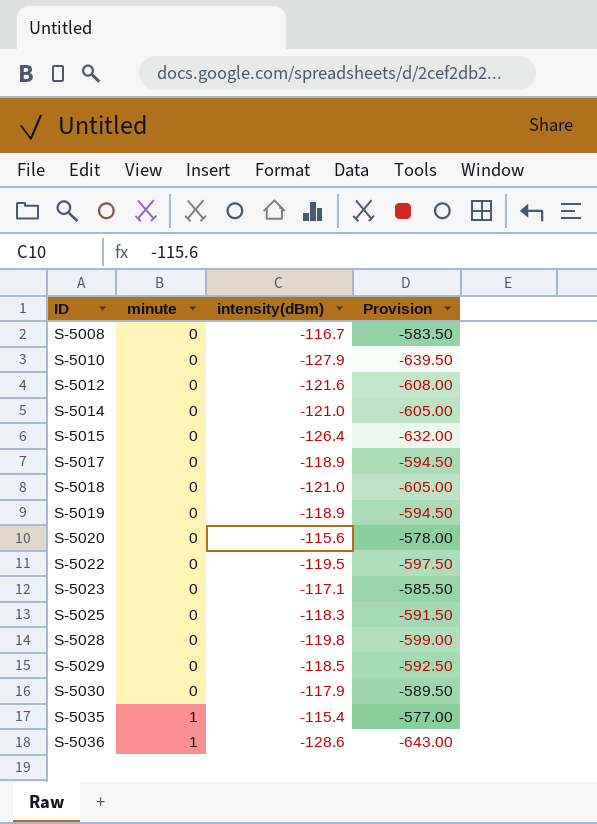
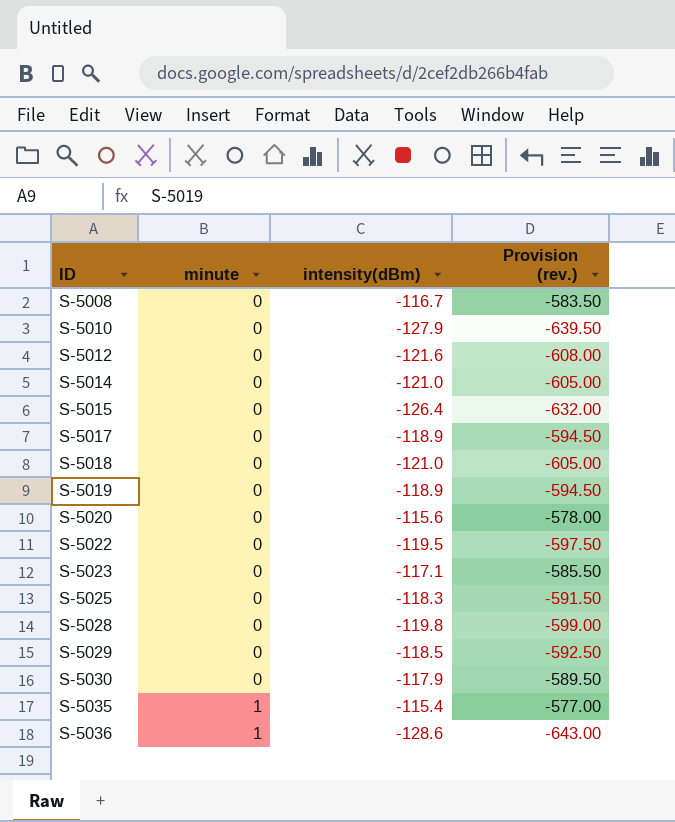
column name: Provision -> Provision (rev.)

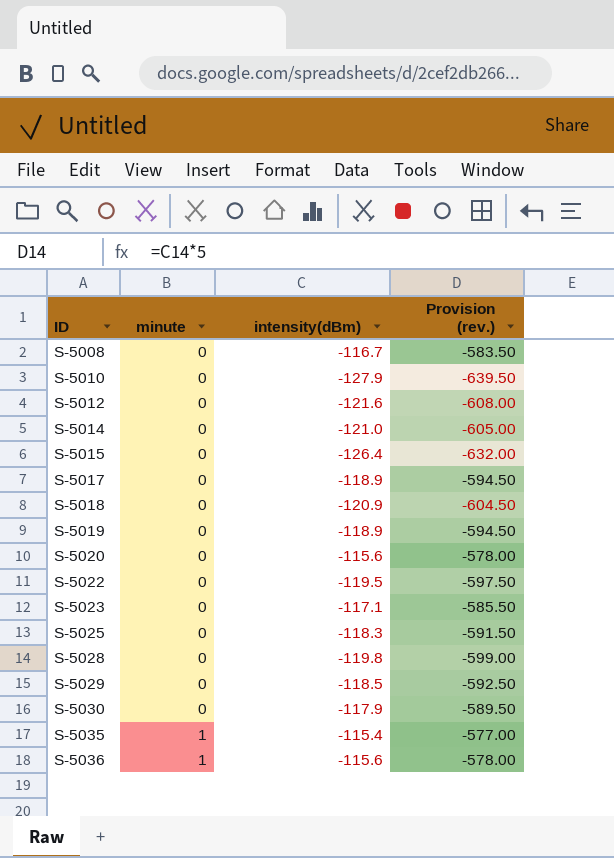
S-5018 | intensity(dBm): -121.0 -> -120.9
S-5018 | Provision (rev.): -605.00 -> -604.50
S-5036 | intensity(dBm): -128.6 -> -115.6
S-5036 | Provision (rev.): -643.00 -> -578.00

